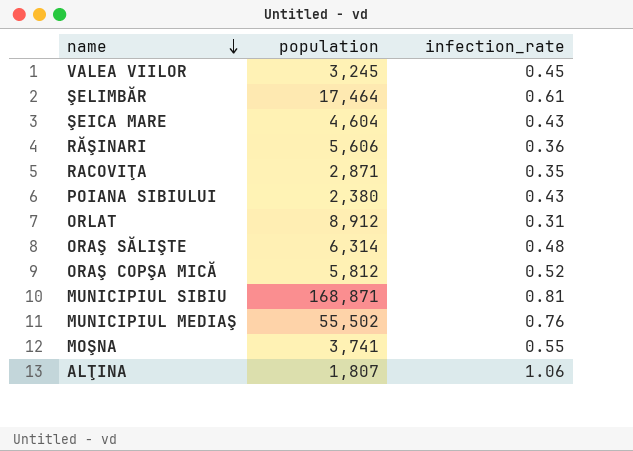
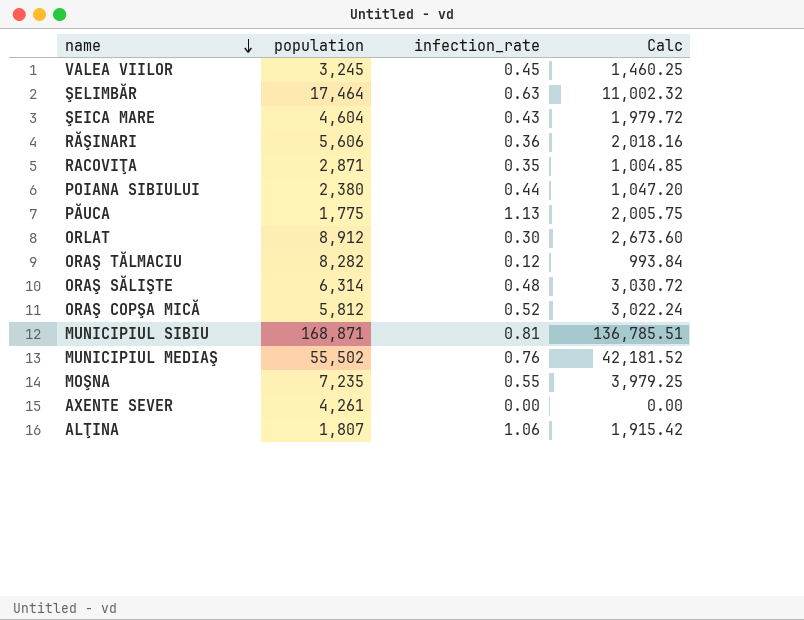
column Calc | formula: none -> [population] * [infection_rate]
ŞELIMBĂR | infection_rate: 0.61 -> 0.63
POIANA SIBIULUI | infection_rate: 0.43 -> 0.44
row PĂUCA: none -> 1,775 | 1.13 | 2,005.75
ORLAT | infection_rate: 0.31 -> 0.30
row ORAŞ TĂLMACIU: none -> 8,282 | 0.12 | 993.84
MOŞNA | population: 3,741 -> 7,235
row AXENTE SEVER: none -> 4,261 | 0.00 | 0.00

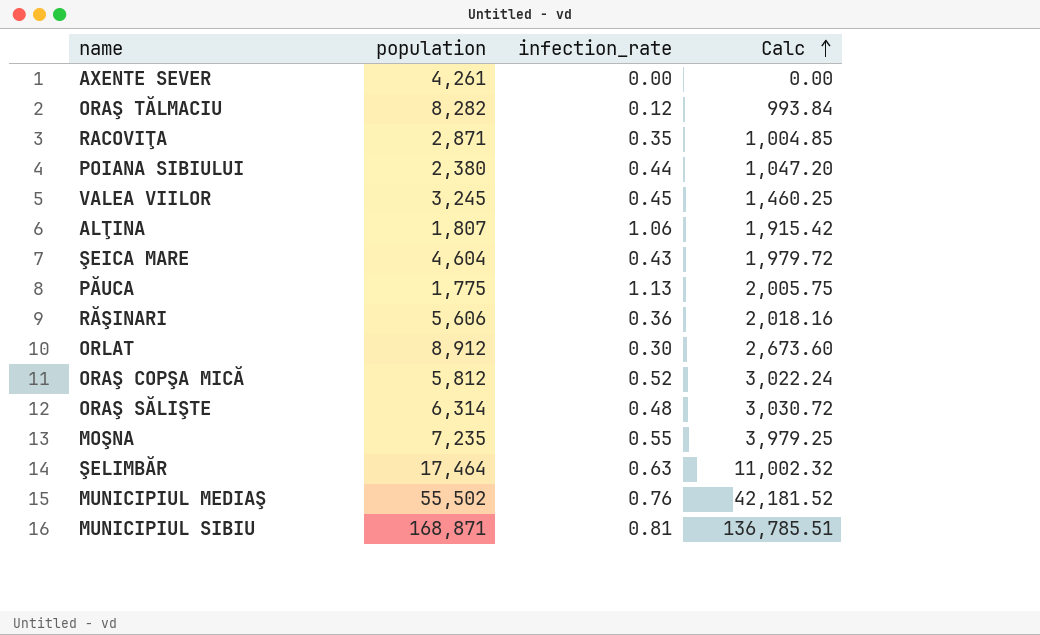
row order: name descending -> Calc ascending

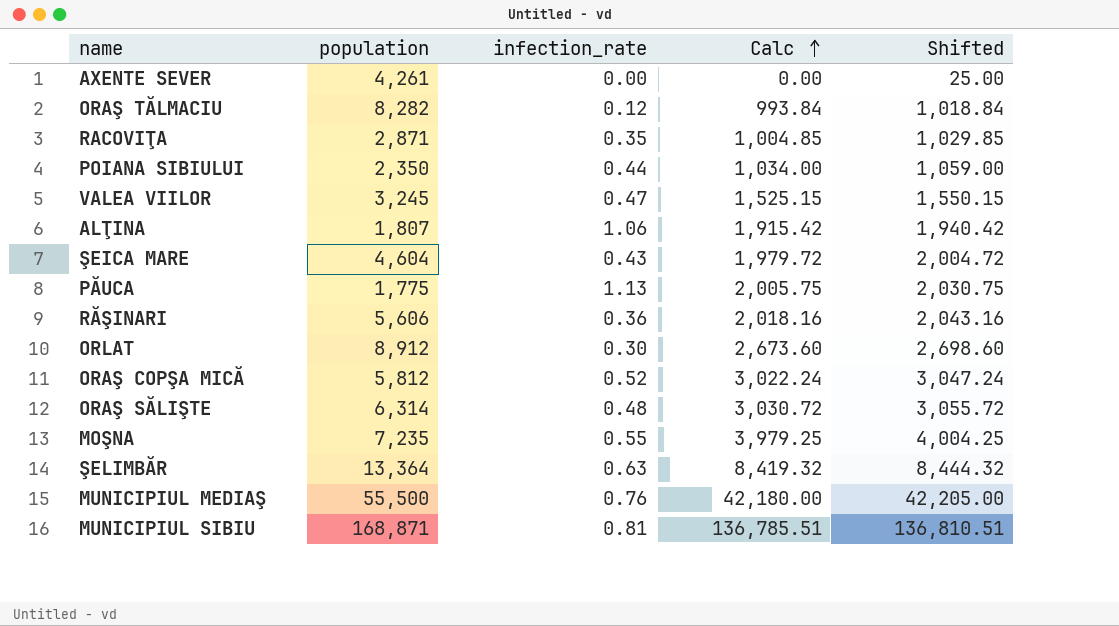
column Shifted | formula: none -> [Calc] + 25
POIANA SIBIULUI | population: 2,380 -> 2,350
POIANA SIBIULUI | Calc: 1,047.20 -> 1,034.00
VALEA VIILOR | infection_rate: 0.45 -> 0.47
VALEA VIILOR | Calc: 1,460.25 -> 1,525.15
ŞELIMBĂR | population: 17,464 -> 13,364
ŞELIMBĂR | Calc: 11,002.32 -> 8,419.32
MUNICIPIUL MEDIAŞ | population: 55,502 -> 55,500
MUNICIPIUL MEDIAŞ | Calc: 42,181.52 -> 42,180.00

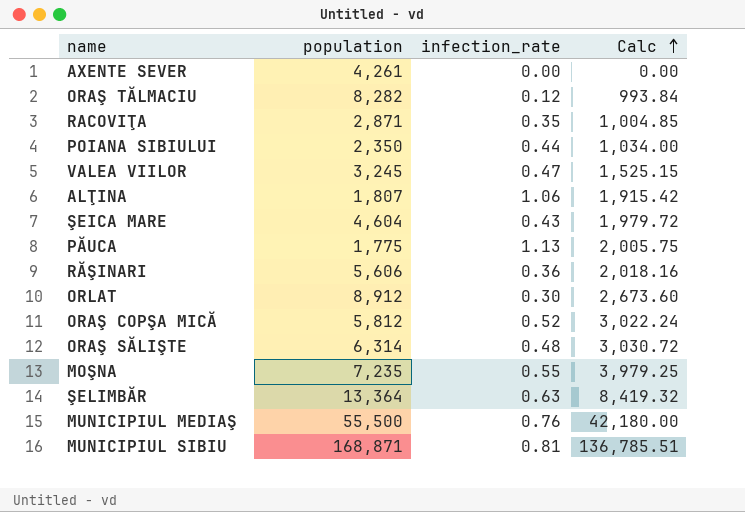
column Shifted | formula: [Calc] + 25 -> none

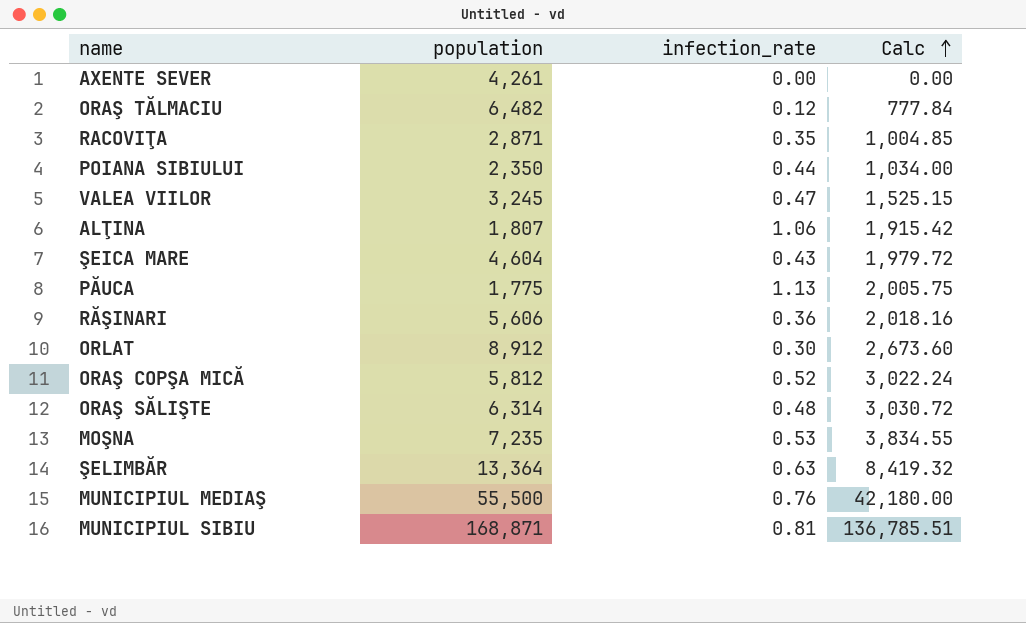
ORAŞ TĂLMACIU | population: 8,282 -> 6,482
ORAŞ TĂLMACIU | Calc: 993.84 -> 777.84
MOŞNA | infection_rate: 0.55 -> 0.53
MOŞNA | Calc: 3,979.25 -> 3,834.55

